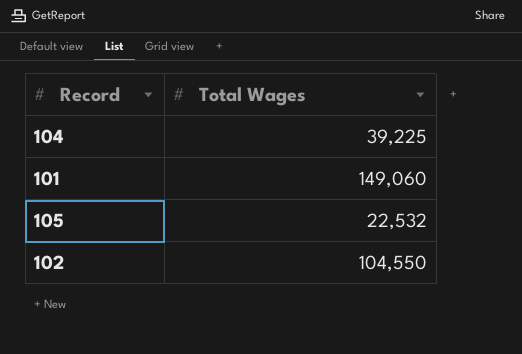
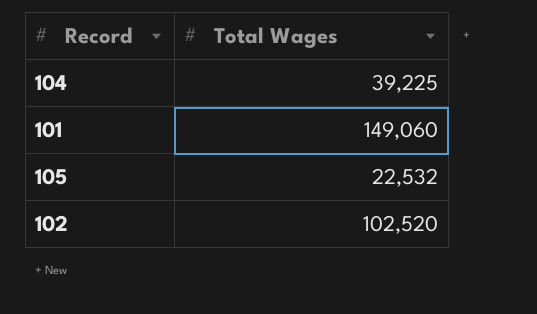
102 | Total Wages: 104,550 -> 102,520

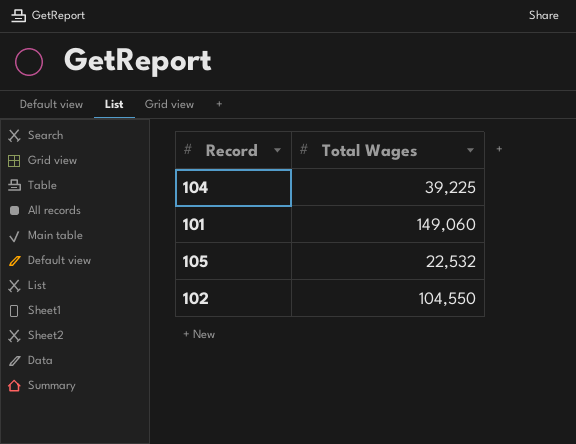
102 | Total Wages: 102,520 -> 104,550

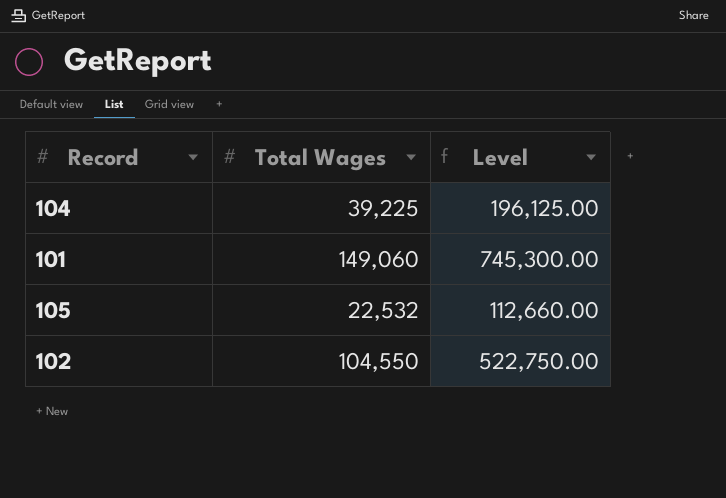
column Level | formula: none -> [Total Wages] * 5

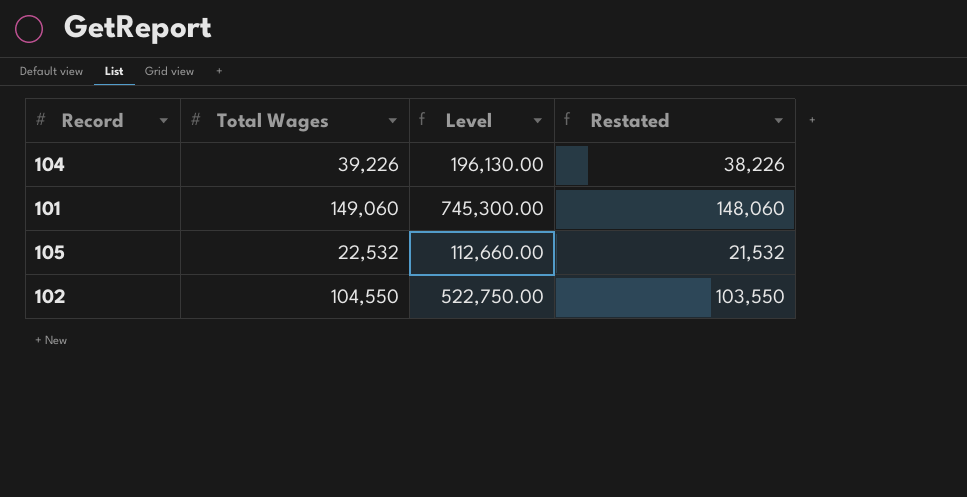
column Restated | formula: none -> [Total Wages] - 1000
104 | Total Wages: 39,225 -> 39,226
104 | Level: 196,125.00 -> 196,130.00

